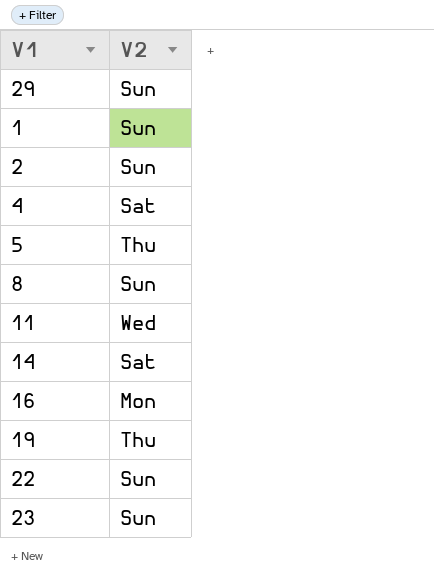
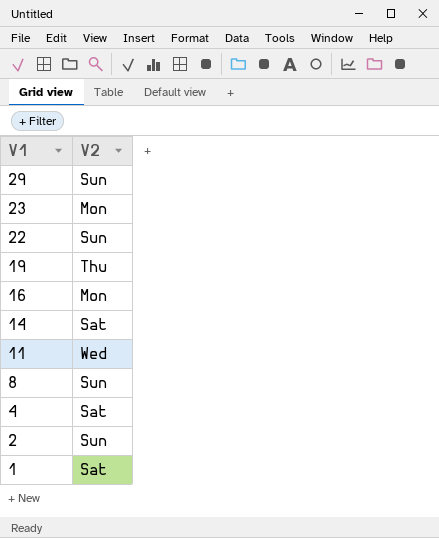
row order: none -> V1 descending
row 5: Thu -> none
23 | V2: Sun -> Mon
1 | V2: Sun -> Sat

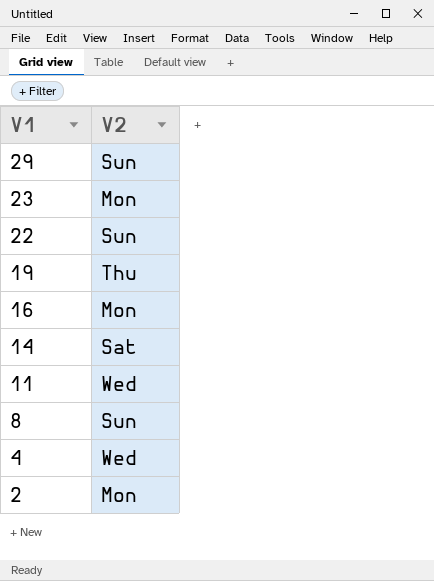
row 1: Sat -> none
4 | V2: Sat -> Wed
2 | V2: Sun -> Mon

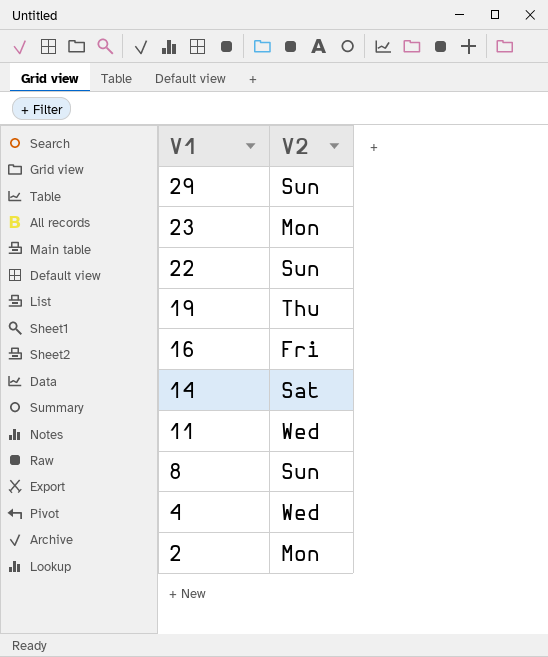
16 | V2: Mon -> Fri

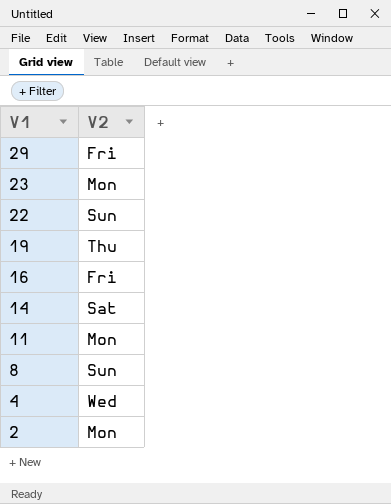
29 | V2: Sun -> Fri
11 | V2: Wed -> Mon

